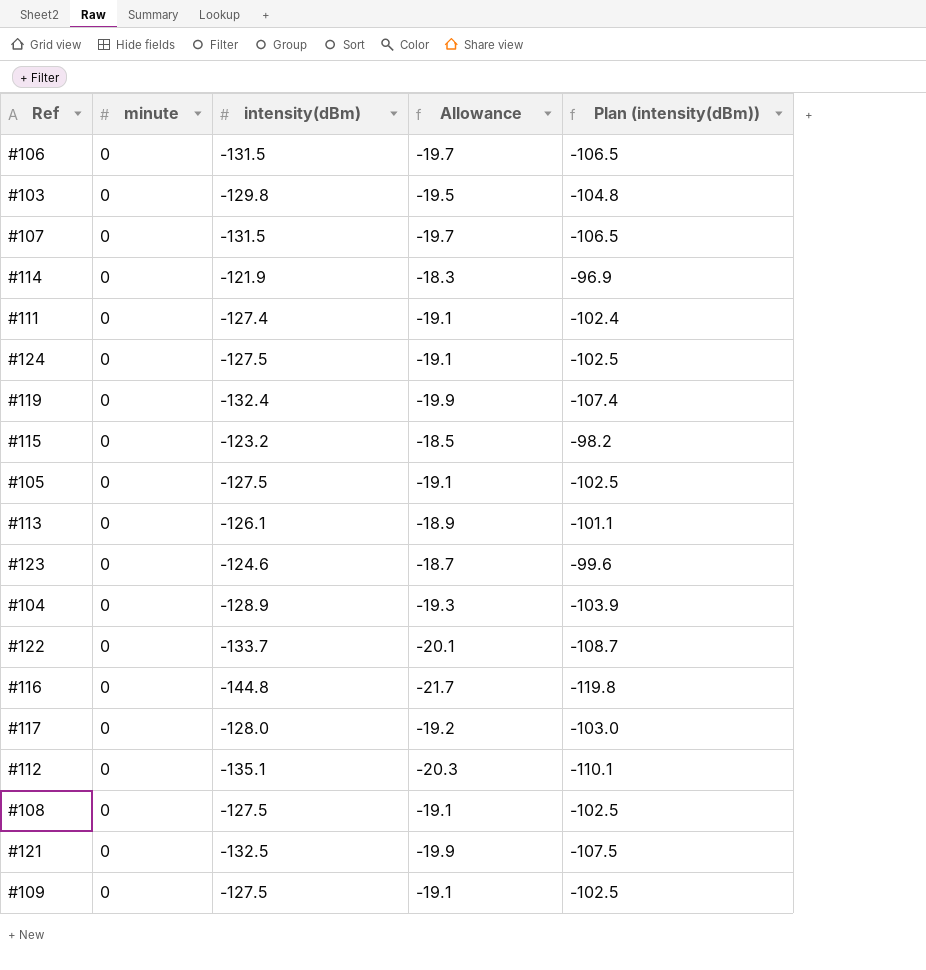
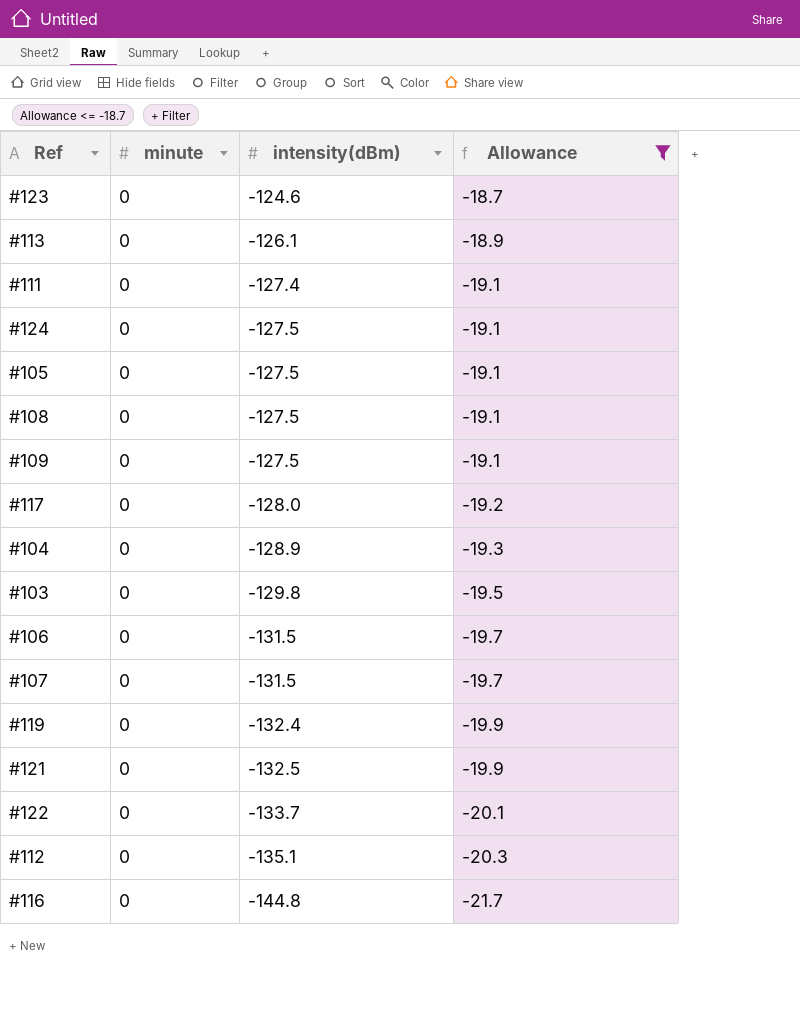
filter: none -> Allowance <= -18.7
row order: none -> intensity(dBm) descending
column Plan (intensity(dBm)) | formula: [intensity(dBm)] + 25 -> none

